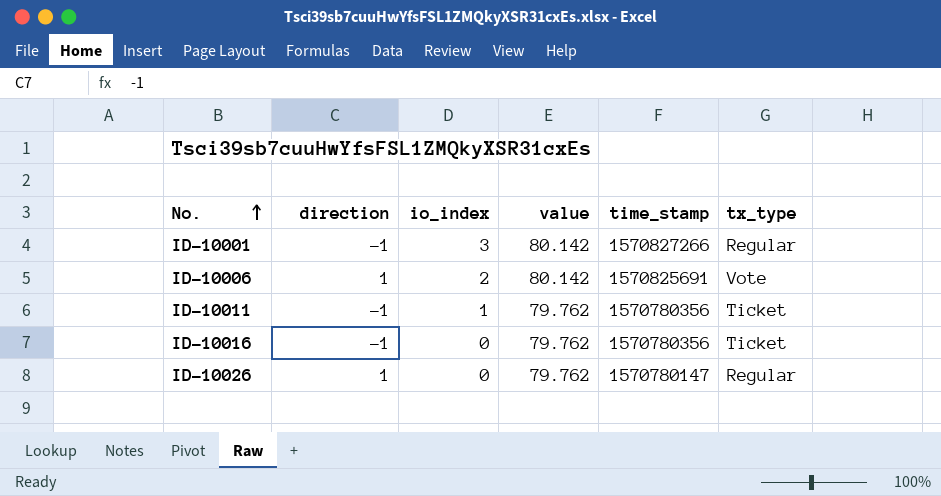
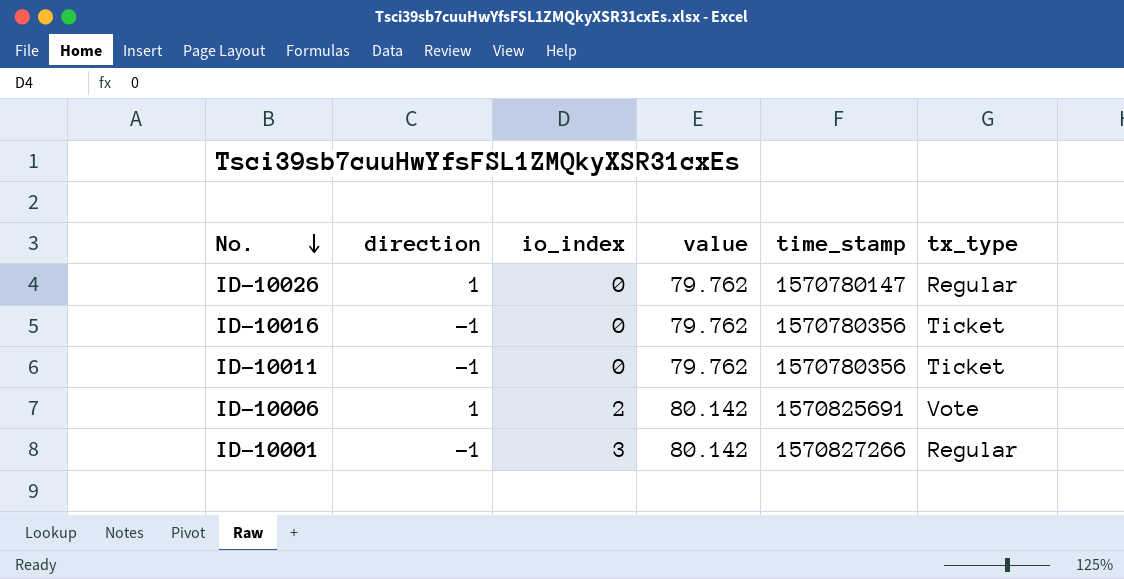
row order: No. ascending -> No. descending
ID-10011 | io_index: 1 -> 0

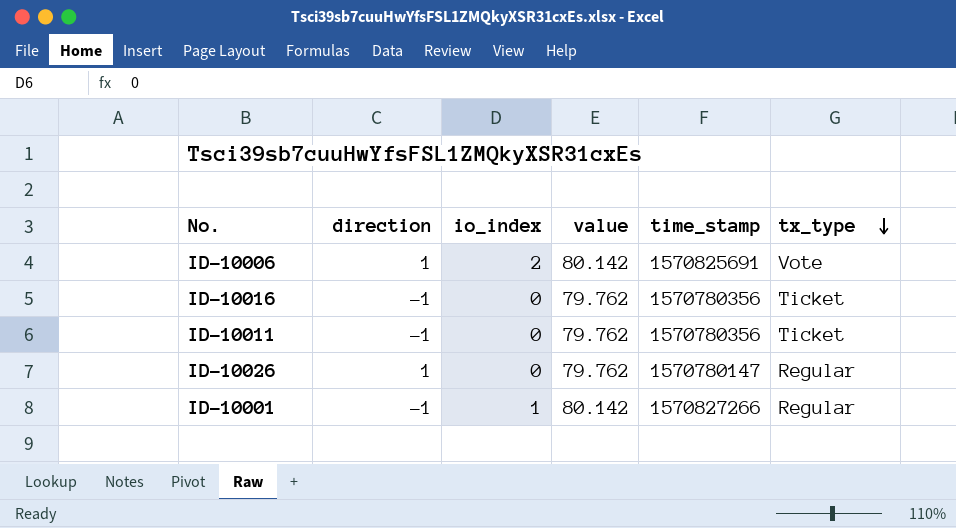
row order: No. descending -> tx_type descending
ID-10001 | io_index: 3 -> 1

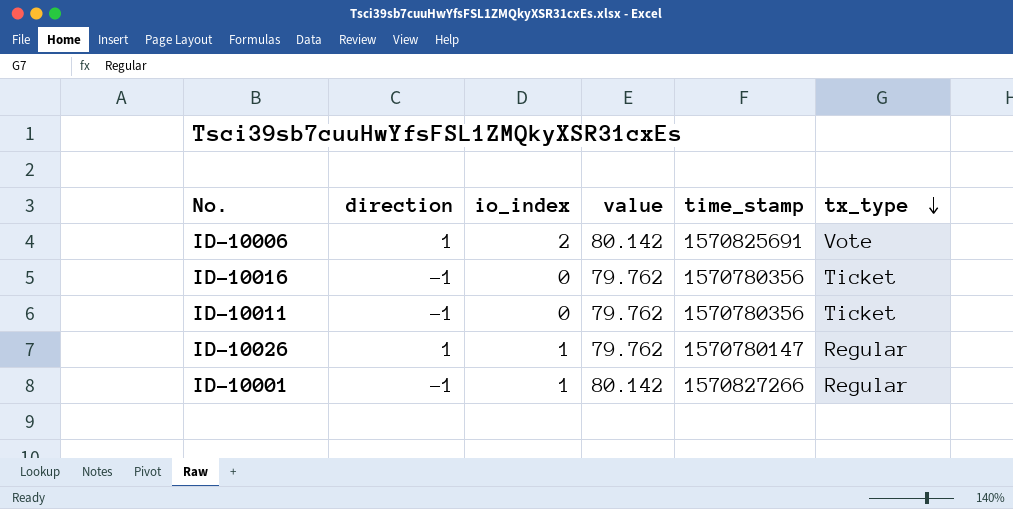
ID-10026 | io_index: 0 -> 1

